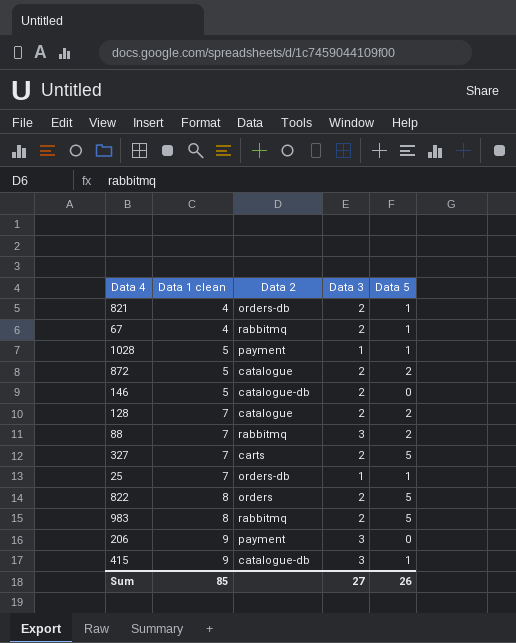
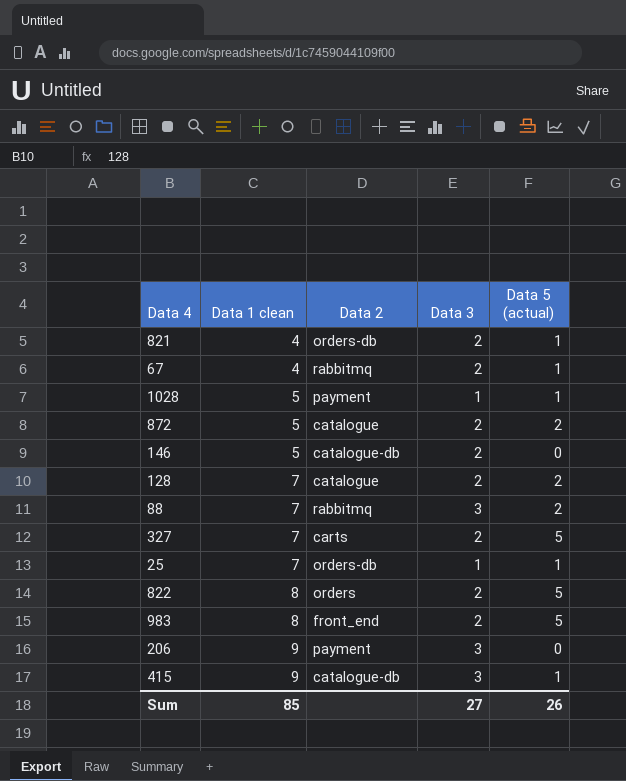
column name: Data 5 -> Data 5 (actual)
983 | Data 2: rabbitmq -> front_end

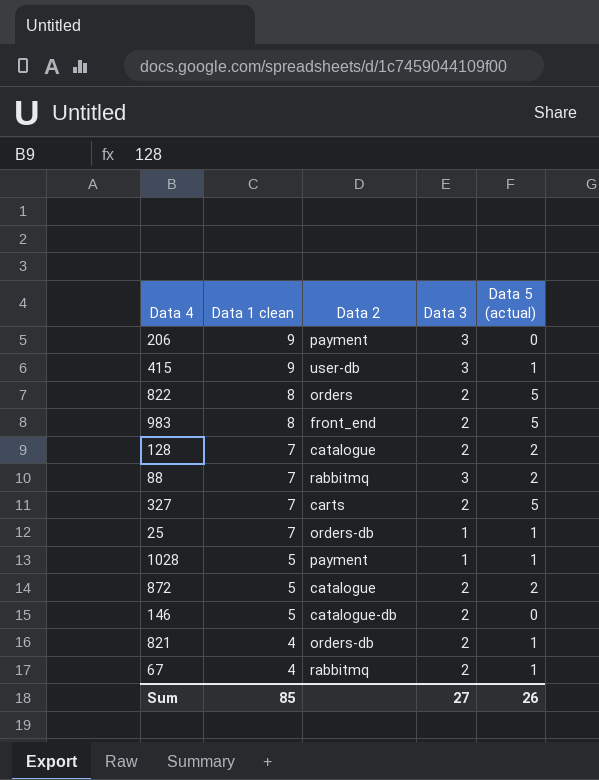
row order: Data 1 clean ascending -> Data 1 clean descending
415 | Data 2: catalogue-db -> user-db

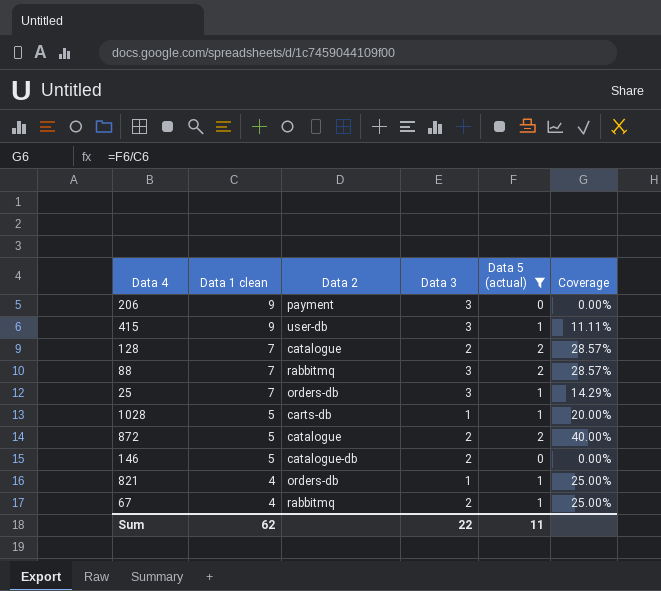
filter: none -> Data 5 (actual) != 5
column Coverage | formula: none -> [Data 5 (actual)] / [Data 1 clean]
25 | Data 3: 1 -> 3
1028 | Data 2: payment -> carts-db
821 | Data 3: 2 -> 1
Sum | Data 1 clean: 85 -> 62
Sum | Data 3: 27 -> 22
Sum | Data 5 (actual): 26 -> 11

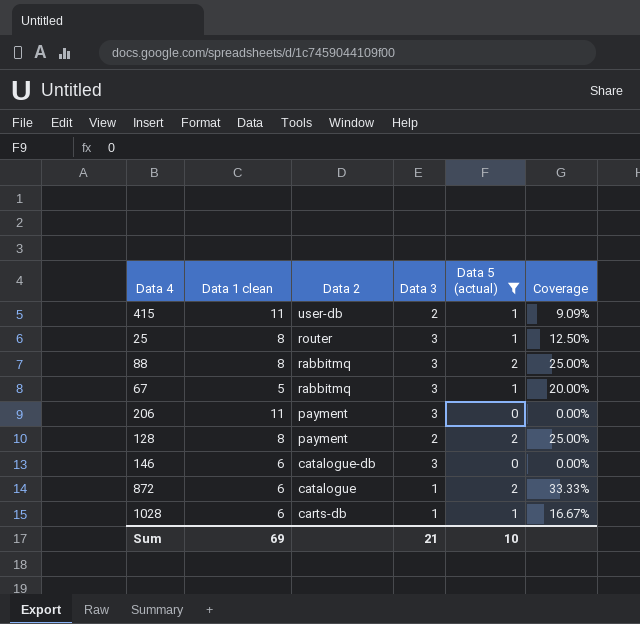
row order: Data 1 clean descending -> Data 2 descending
row 821: 4 | orders-db | 1 | 1 | 25.00% -> none
415 | Data 1 clean: 9 -> 11
415 | Data 3: 3 -> 2
415 | Coverage: 11.11% -> 9.09%
25 | Data 1 clean: 7 -> 8
25 | Data 2: orders-db -> router
25 | Coverage: 14.29% -> 12.50%
88 | Data 1 clean: 7 -> 8
88 | Coverage: 28.57% -> 25.00%
67 | Data 1 clean: 4 -> 5
67 | Data 3: 2 -> 3
67 | Coverage: 25.00% -> 20.00%
206 | Data 1 clean: 9 -> 11
128 | Data 1 clean: 7 -> 8
128 | Data 2: catalogue -> payment
128 | Coverage: 28.57% -> 25.00%
146 | Data 1 clean: 5 -> 6
146 | Data 3: 2 -> 3
872 | Data 1 clean: 5 -> 6
872 | Data 3: 2 -> 1
872 | Coverage: 40.00% -> 33.33%
1028 | Data 1 clean: 5 -> 6
1028 | Coverage: 20.00% -> 16.67%
Sum | Data 1 clean: 62 -> 69
Sum | Data 3: 22 -> 21
Sum | Data 5 (actual): 11 -> 10

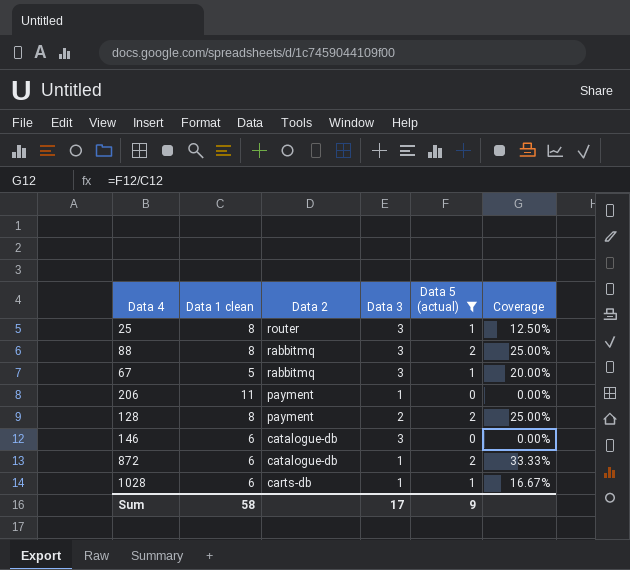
row 415: 11 | user-db | 2 | 1 | 9.09% -> none
206 | Data 3: 3 -> 1
872 | Data 2: catalogue -> catalogue-db
Sum | Data 1 clean: 69 -> 58
Sum | Data 3: 21 -> 17
Sum | Data 5 (actual): 10 -> 9

